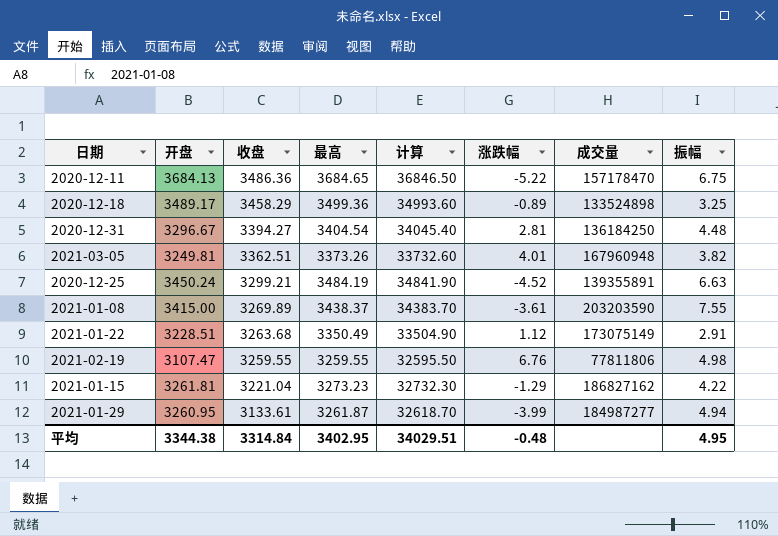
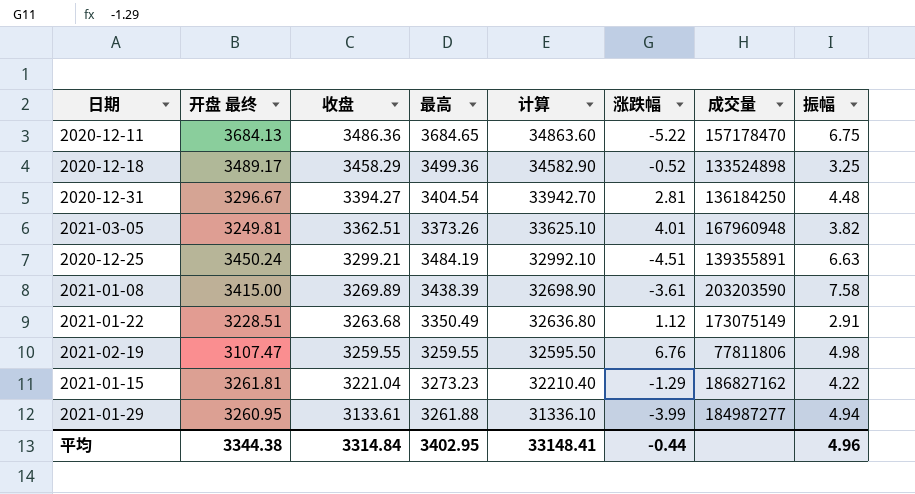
column name: 开盘 -> 开盘 最终
column 计算 | formula: [最高] * 10 -> [收盘] * 10
2020-12-18 | 涨跌幅: -0.89 -> -0.52
2020-12-25 | 涨跌幅: -4.52 -> -4.51
2021-01-08 | 最高: 3438.37 -> 3438.39
2021-01-08 | 振幅: 7.55 -> 7.58
2021-01-29 | 最高: 3261.87 -> 3261.88
平均 | 计算: 34029.51 -> 33148.41
平均 | 涨跌幅: -0.48 -> -0.44
平均 | 振幅: 4.95 -> 4.96

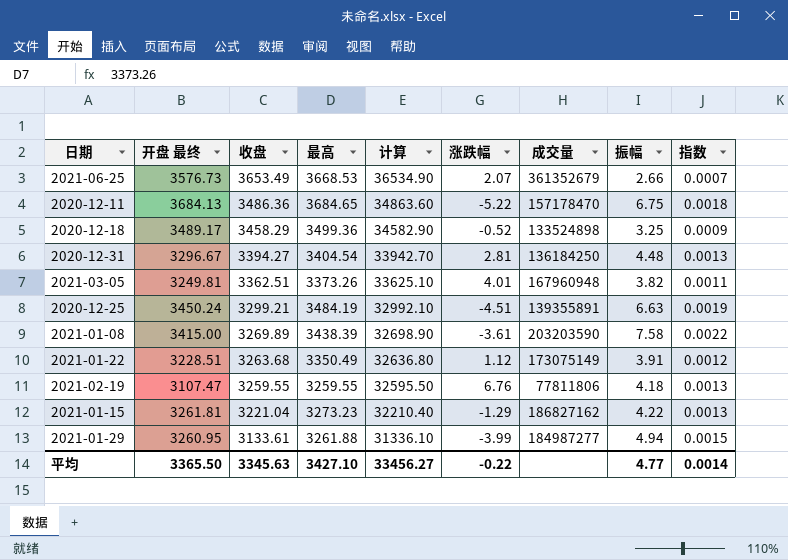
column 指数 | formula: none -> [振幅] / [最高]
row 2021-06-25: none -> 3576.73 | 3653.49 | 3668.53 | 36534.90 | 2.07 | 361352679 | 2.66 | 0.0007
2021-01-22 | 振幅: 2.91 -> 3.91
2021-02-19 | 振幅: 4.98 -> 4.18
平均 | 开盘 最终: 3344.38 -> 3365.50
平均 | 收盘: 3314.84 -> 3345.63
平均 | 最高: 3402.95 -> 3427.10
平均 | 计算: 33148.41 -> 33456.27
平均 | 涨跌幅: -0.44 -> -0.22
平均 | 振幅: 4.96 -> 4.77

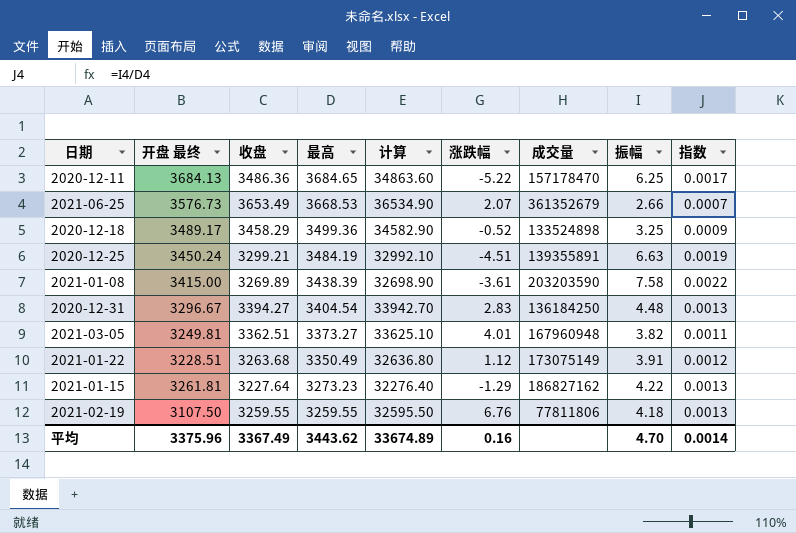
row order: 收盘 descending -> 最高 descending
row 2021-01-29: 3260.95 | 3133.61 | 3261.88 | 31336.10 | -3.99 | 184987277 | 4.94 | 0.0015 -> none
2020-12-11 | 振幅: 6.75 -> 6.25
2020-12-11 | 指数: 0.0018 -> 0.0017
2020-12-31 | 涨跌幅: 2.81 -> 2.83
2021-03-05 | 最高: 3373.26 -> 3373.27
2021-01-15 | 收盘: 3221.04 -> 3227.64
2021-01-15 | 计算: 32210.40 -> 32276.40
2021-02-19 | 开盘 最终: 3107.47 -> 3107.50
平均 | 开盘 最终: 3365.50 -> 3375.96
平均 | 收盘: 3345.63 -> 3367.49
平均 | 最高: 3427.10 -> 3443.62
平均 | 计算: 33456.27 -> 33674.89
平均 | 涨跌幅: -0.22 -> 0.16
平均 | 振幅: 4.77 -> 4.70

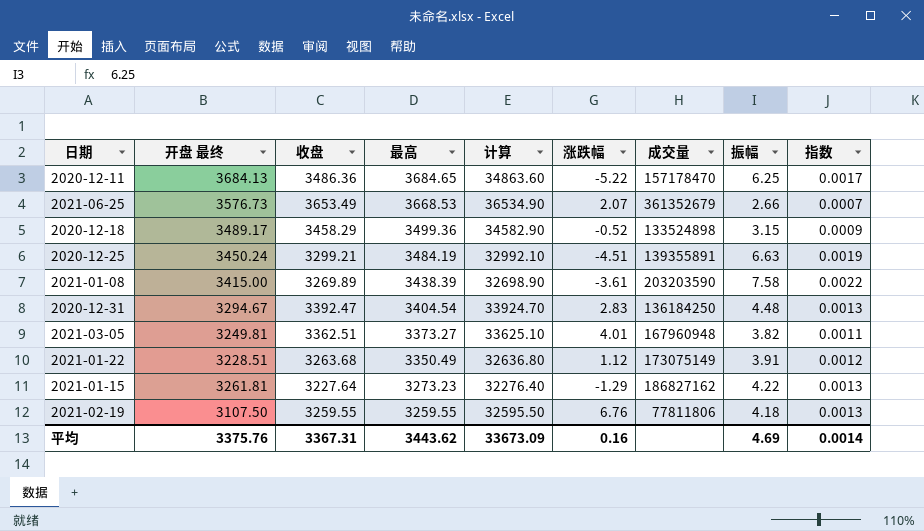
2020-12-18 | 振幅: 3.25 -> 3.15
2020-12-31 | 开盘 最终: 3296.67 -> 3294.67
2020-12-31 | 收盘: 3394.27 -> 3392.47
2020-12-31 | 计算: 33942.70 -> 33924.70
平均 | 开盘 最终: 3375.96 -> 3375.76
平均 | 收盘: 3367.49 -> 3367.31
平均 | 计算: 33674.89 -> 33673.09
平均 | 振幅: 4.70 -> 4.69

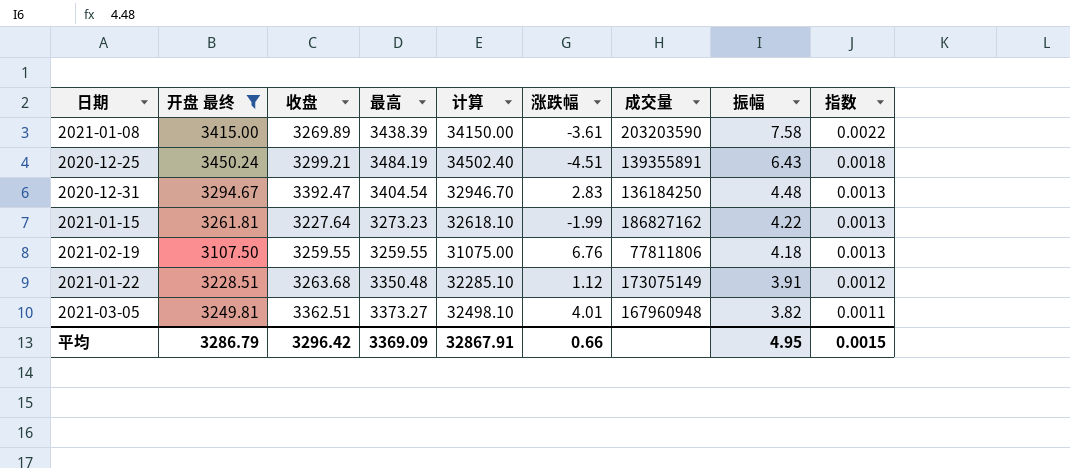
filter: none -> 开盘 最终 <= 3450.24
row order: 最高 descending -> 振幅 descending
column 计算 | formula: [收盘] * 10 -> [开盘 最终] * 10
2020-12-25 | 振幅: 6.63 -> 6.43
2020-12-25 | 指数: 0.0019 -> 0.0018
2021-01-15 | 涨跌幅: -1.29 -> -1.99
2021-01-22 | 最高: 3350.49 -> 3350.48
平均 | 开盘 最终: 3375.76 -> 3286.79
平均 | 收盘: 3367.31 -> 3296.42
平均 | 最高: 3443.62 -> 3369.09
平均 | 计算: 33673.09 -> 32867.91
平均 | 涨跌幅: 0.16 -> 0.66
平均 | 振幅: 4.69 -> 4.95
平均 | 指数: 0.0014 -> 0.0015

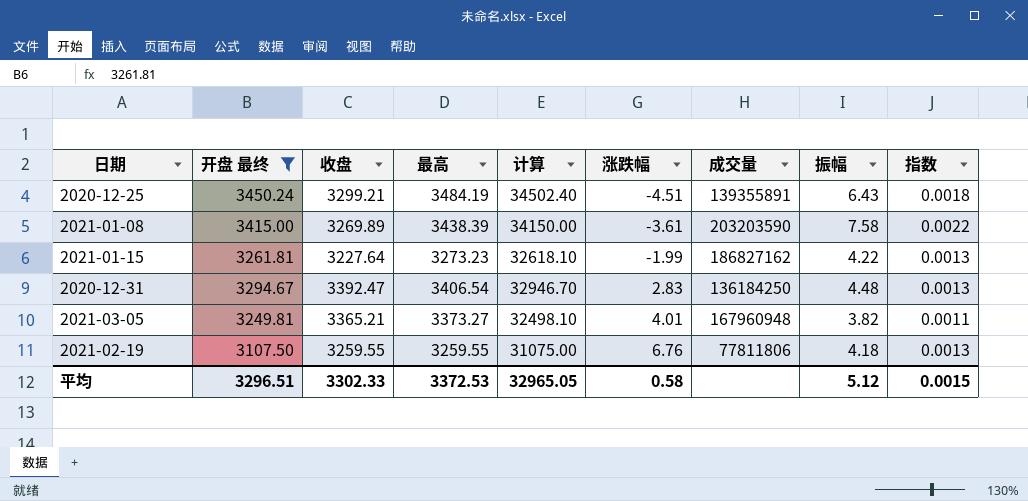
row order: 振幅 descending -> 涨跌幅 ascending
row 2021-01-22: 3228.51 | 3263.68 | 3350.48 | 32285.10 | 1.12 | 173075149 | 3.91 | 0.0012 -> none
2020-12-31 | 最高: 3404.54 -> 3406.54
2021-03-05 | 收盘: 3362.51 -> 3365.21
平均 | 开盘 最终: 3286.79 -> 3296.51
平均 | 收盘: 3296.42 -> 3302.33
平均 | 最高: 3369.09 -> 3372.53
平均 | 计算: 32867.91 -> 32965.05
平均 | 涨跌幅: 0.66 -> 0.58
平均 | 振幅: 4.95 -> 5.12

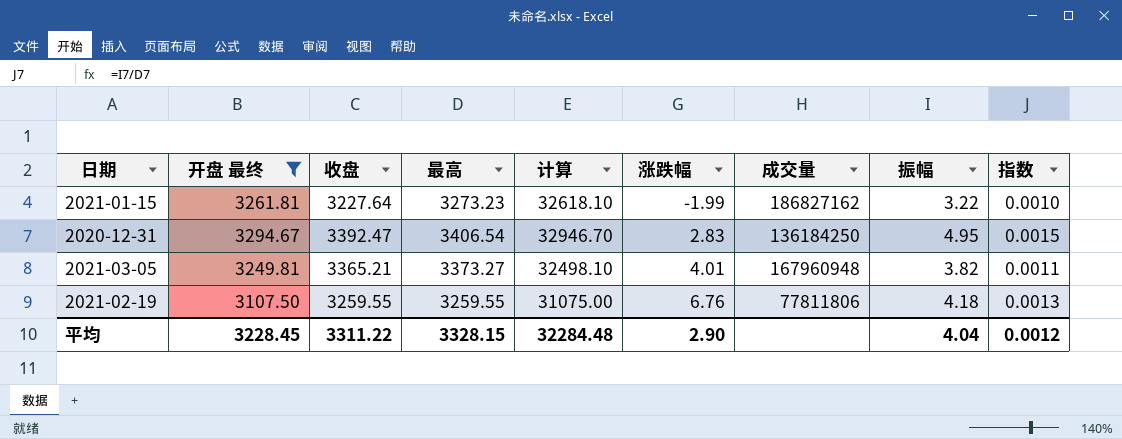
row 2020-12-25: 3450.24 | 3299.21 | 3484.19 | 34502.40 | -4.51 | 139355891 | 6.43 | 0.0018 -> none
row 2021-01-08: 3415.00 | 3269.89 | 3438.39 | 34150.00 | -3.61 | 203203590 | 7.58 | 0.0022 -> none
2021-01-15 | 振幅: 4.22 -> 3.22
2021-01-15 | 指数: 0.0013 -> 0.0010
2020-12-31 | 振幅: 4.48 -> 4.95
2020-12-31 | 指数: 0.0013 -> 0.0015
平均 | 开盘 最终: 3296.51 -> 3228.45
平均 | 收盘: 3302.33 -> 3311.22
平均 | 最高: 3372.53 -> 3328.15
平均 | 计算: 32965.05 -> 32284.48
平均 | 涨跌幅: 0.58 -> 2.90
平均 | 振幅: 5.12 -> 4.04
平均 | 指数: 0.0015 -> 0.0012

